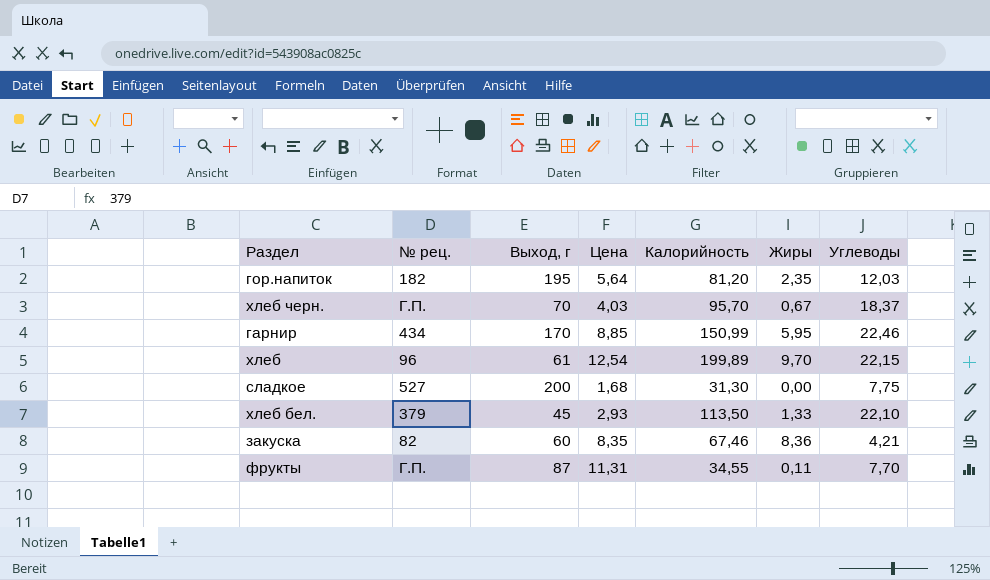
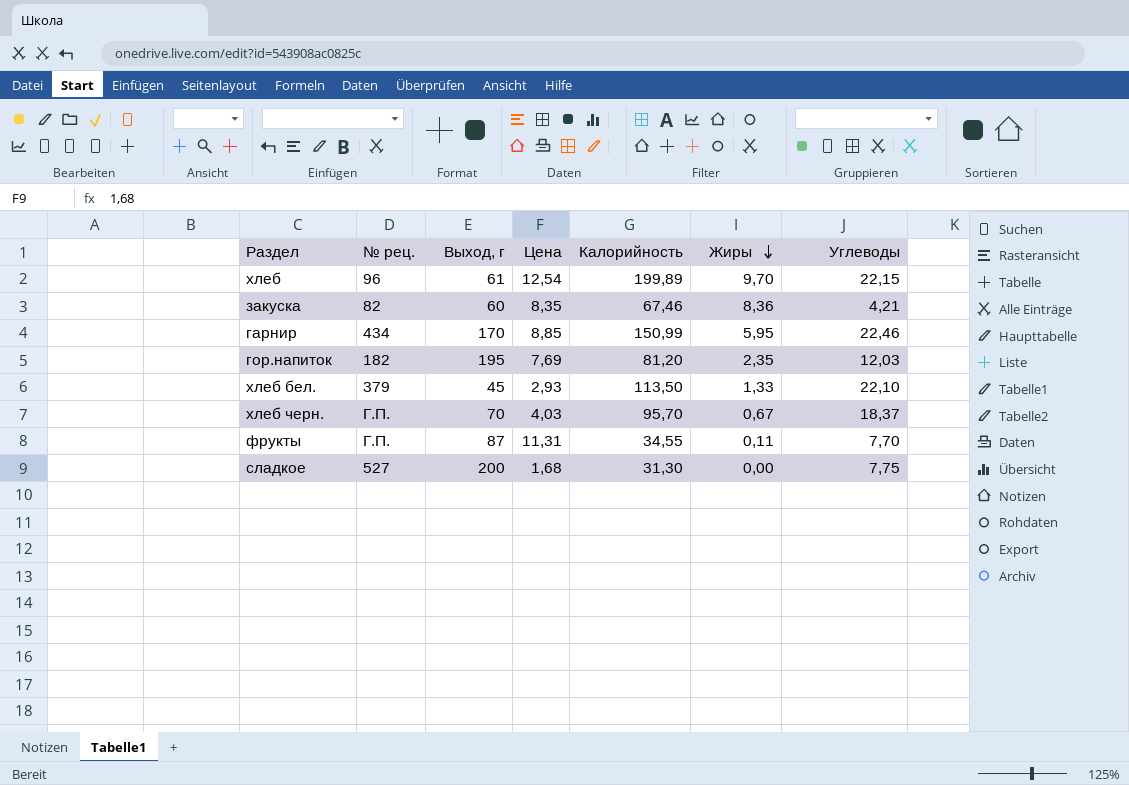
row order: none -> Жиры descending
гор.напиток | Цена: 5,64 -> 7,69

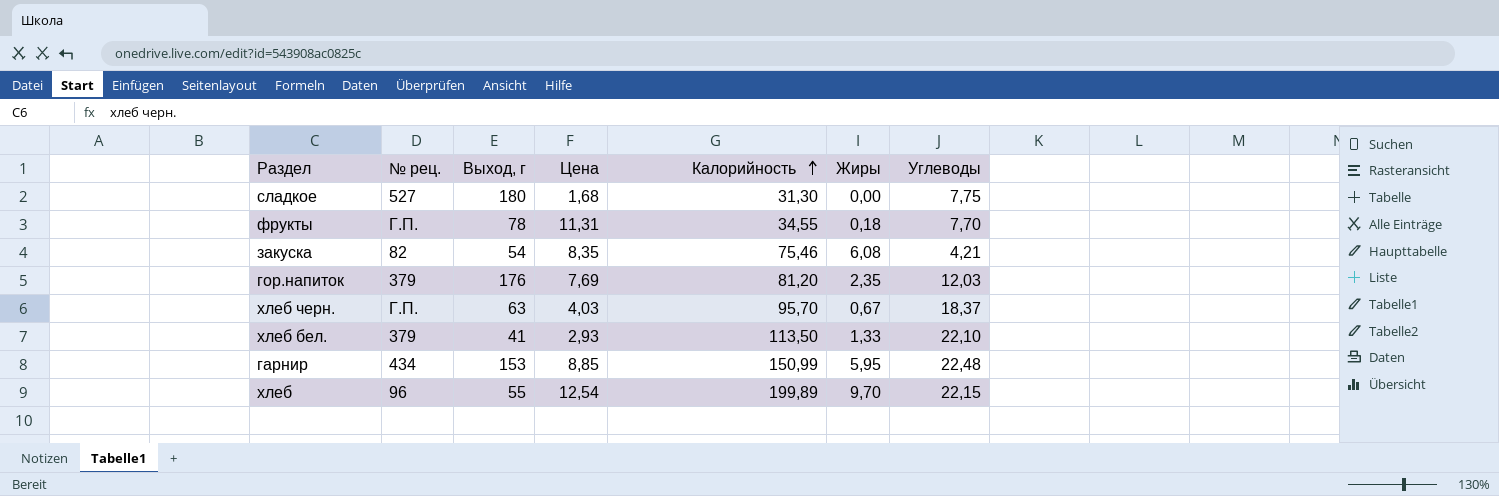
row order: Жиры descending -> Калорийность ascending
сладкое | Выход, г: 200 -> 180
фрукты | Выход, г: 87 -> 78
фрукты | Жиры: 0,11 -> 0,18
закуска | Выход, г: 60 -> 54
закуска | Калорийность: 67,46 -> 75,46
закуска | Жиры: 8,36 -> 6,08
гор.напиток | № рец.: 182 -> 379
гор.напиток | Выход, г: 195 -> 176
хлеб черн. | Выход, г: 70 -> 63
хлеб бел. | Выход, г: 45 -> 41
гарнир | Выход, г: 170 -> 153
гарнир | Углеводы: 22,46 -> 22,48
хлеб | Выход, г: 61 -> 55

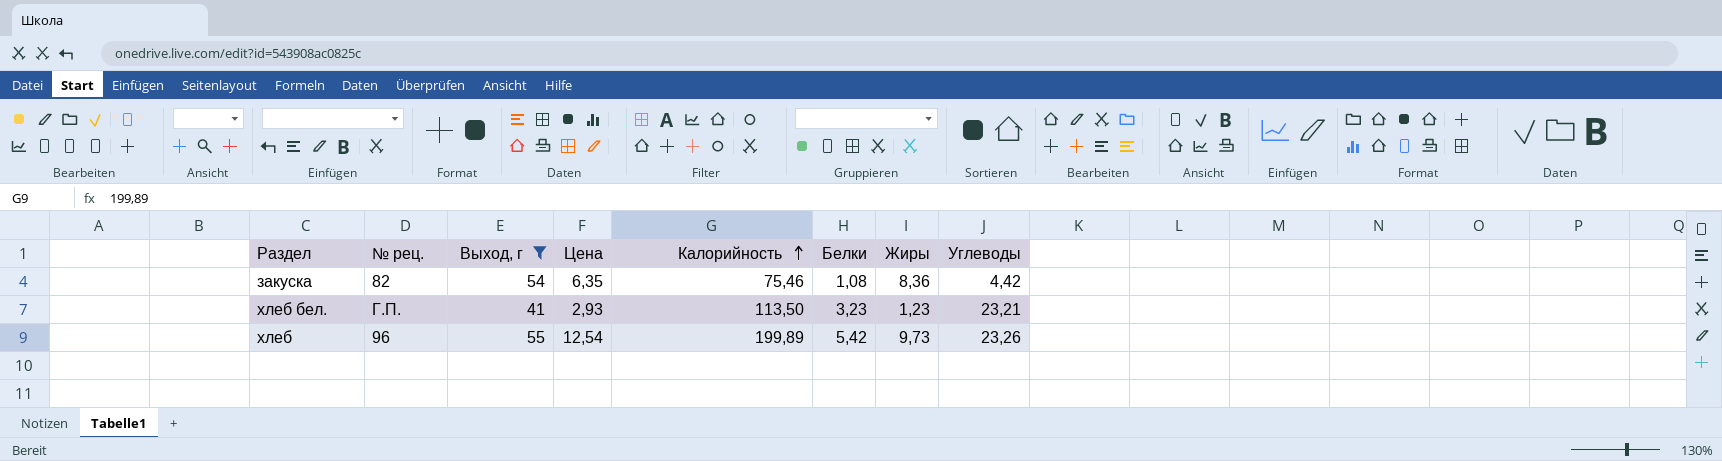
filter: none -> Выход, г <= 55
column Белки | position: none -> 6
закуска | Цена: 8,35 -> 6,35
закуска | Жиры: 6,08 -> 8,36
закуска | Углеводы: 4,21 -> 4,42
хлеб бел. | № рец.: 379 -> Г.П.
хлеб бел. | Жиры: 1,33 -> 1,23
хлеб бел. | Углеводы: 22,10 -> 23,21
хлеб | Жиры: 9,70 -> 9,73
хлеб | Углеводы: 22,15 -> 23,26

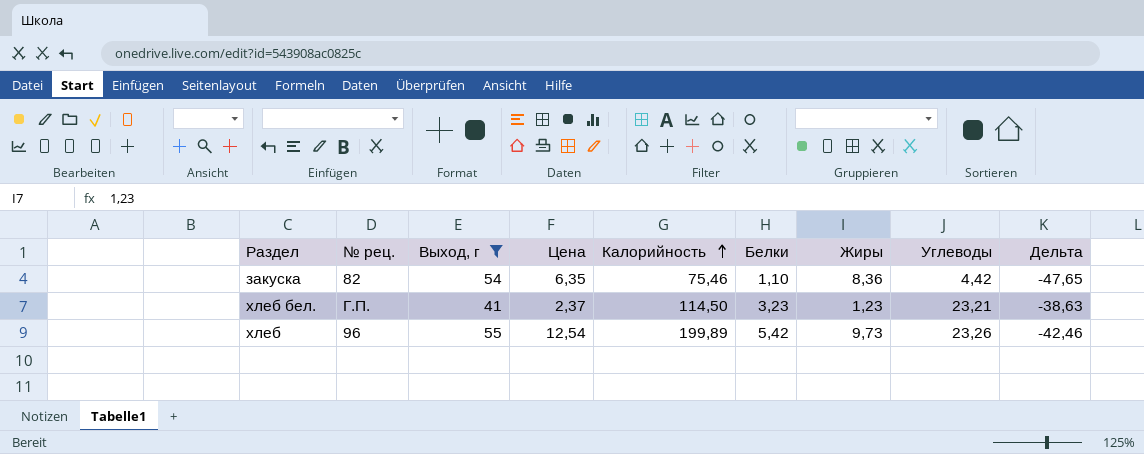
column Дельта | formula: none -> [Цена] - [Выход, г]
закуска | Белки: 1,08 -> 1,10
хлеб бел. | Цена: 2,93 -> 2,37
хлеб бел. | Калорийность: 113,50 -> 114,50

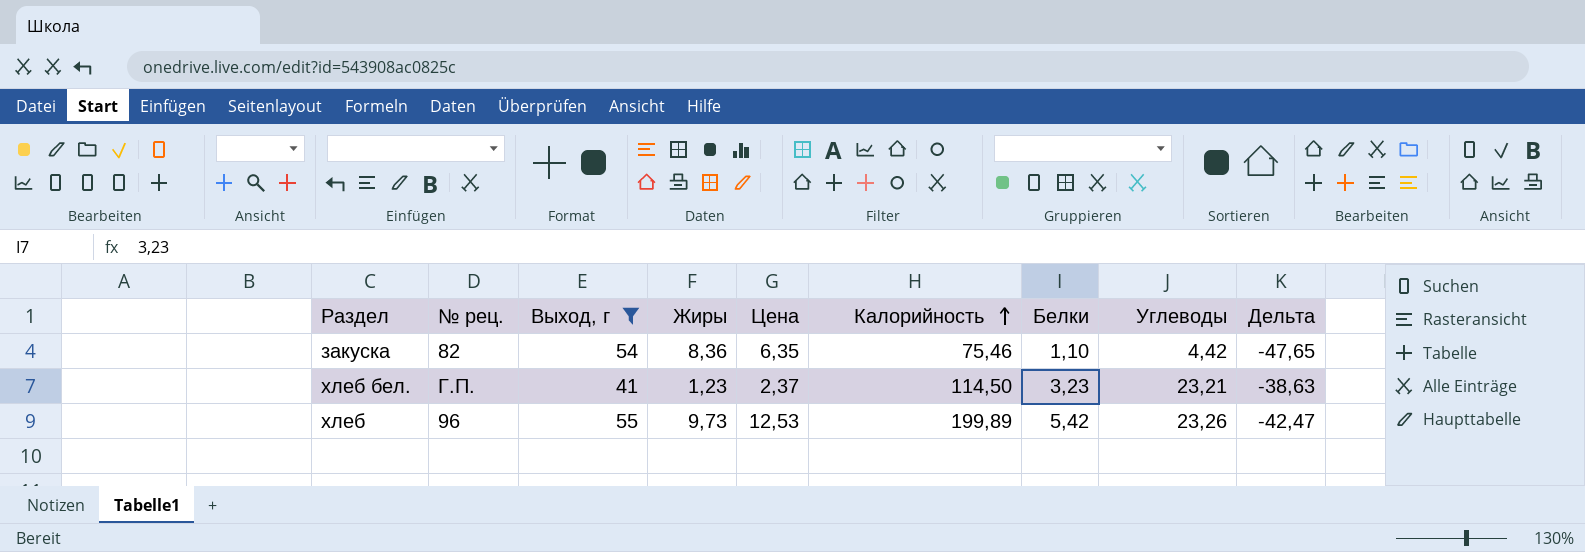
column Жиры | position: 7 -> 4
хлеб | Цена: 12,54 -> 12,53
хлеб | Дельта: -42,46 -> -42,47

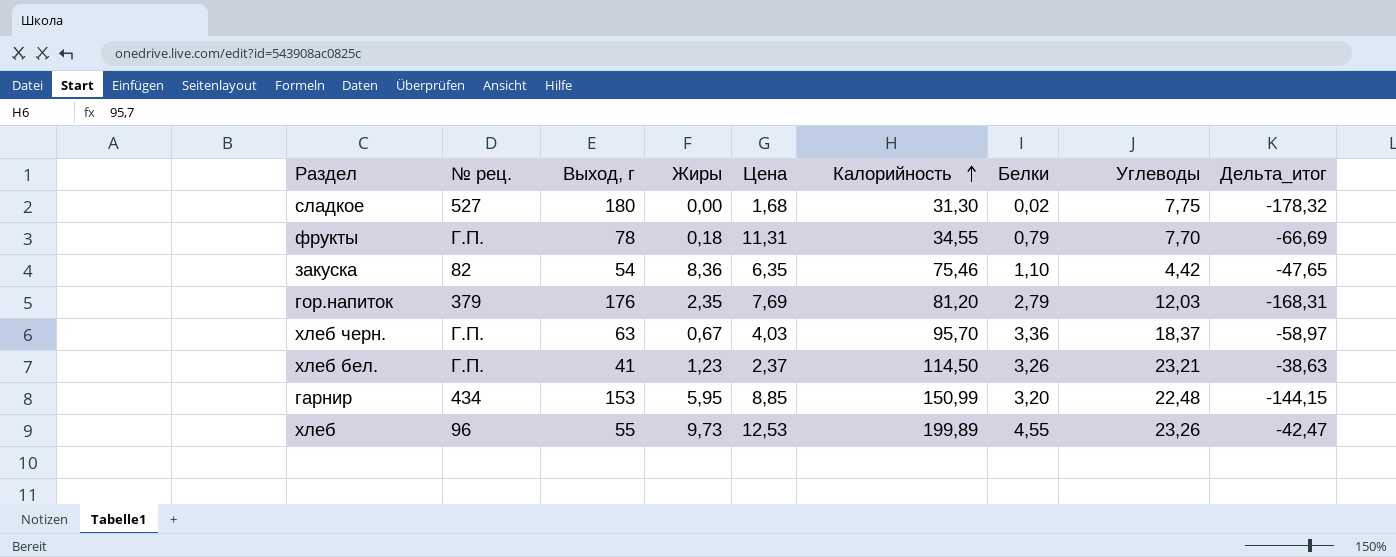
filter: Выход, г <= 55 -> none
column name: Дельта -> Дельта_итог
хлеб бел. | Белки: 3,23 -> 3,26
хлеб | Белки: 5,42 -> 4,55

